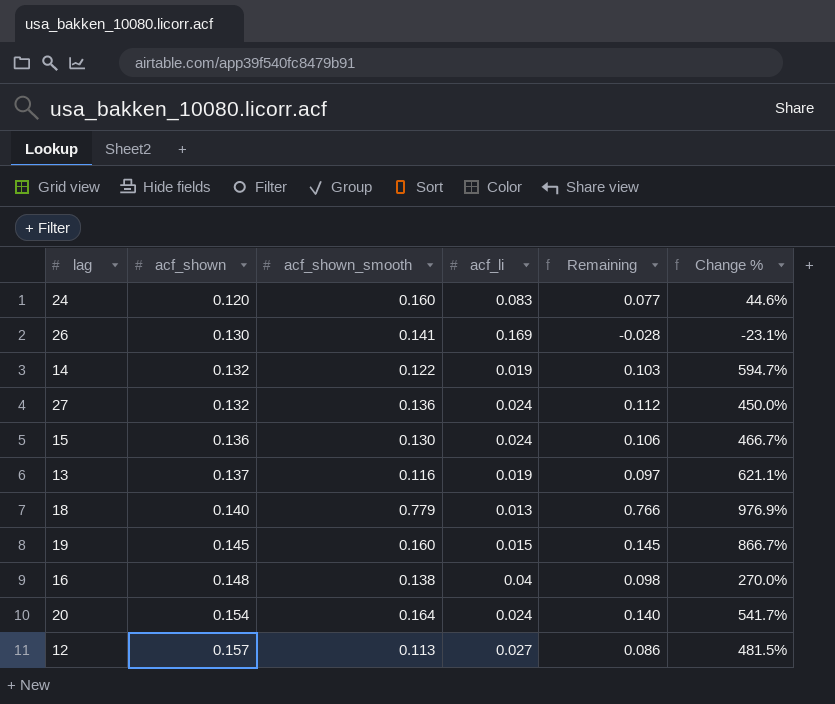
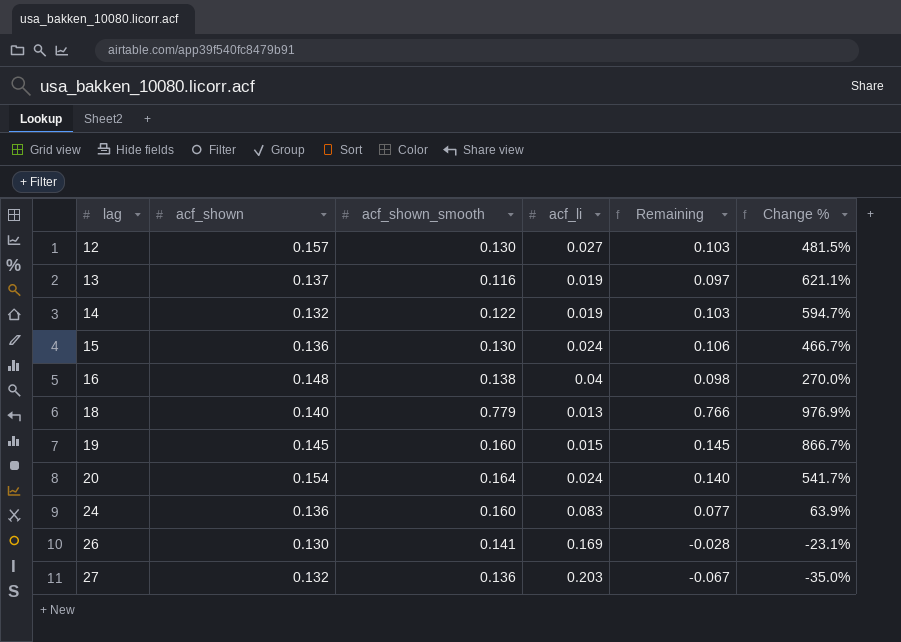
row order: acf_shown ascending -> lag ascending
12 | acf_shown_smooth: 0.113 -> 0.130
12 | Remaining: 0.086 -> 0.103
24 | acf_shown: 0.120 -> 0.136
24 | Change %: 44.6% -> 63.9%
27 | acf_li: 0.024 -> 0.203
27 | Remaining: 0.112 -> -0.067
27 | Change %: 450.0% -> -35.0%

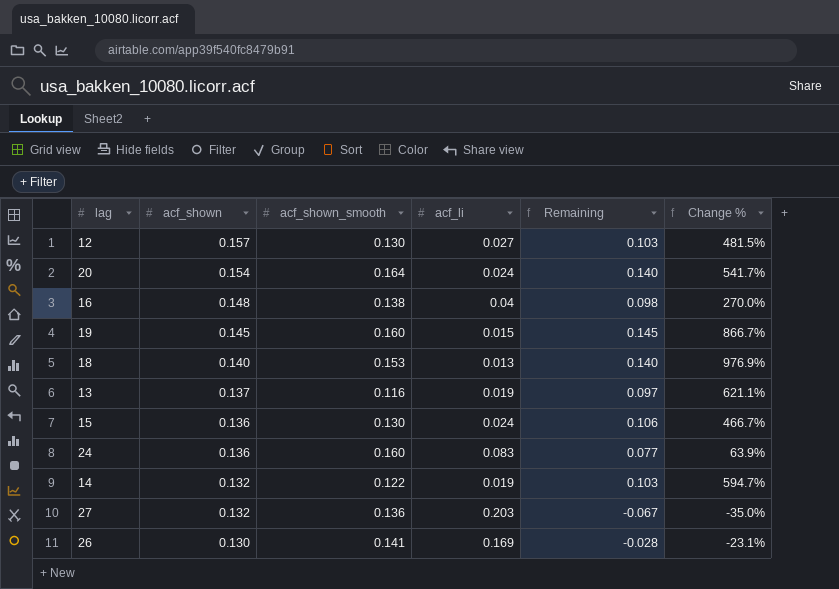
row order: lag ascending -> acf_shown descending
18 | acf_shown_smooth: 0.779 -> 0.153
18 | Remaining: 0.766 -> 0.140

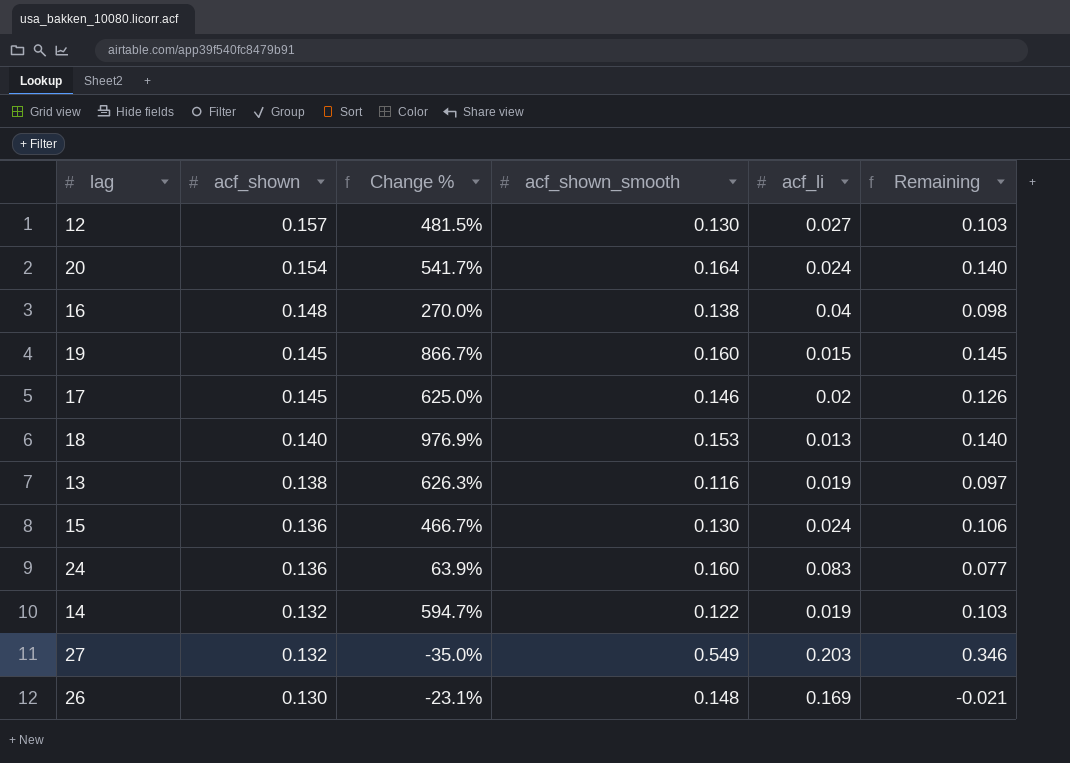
column Change % | position: 6 -> 3
row 17: none -> 0.145 | 625.0% | 0.146 | 0.02 | 0.126
13 | acf_shown: 0.137 -> 0.138
13 | Change %: 621.1% -> 626.3%
27 | acf_shown_smooth: 0.136 -> 0.549
27 | Remaining: -0.067 -> 0.346
26 | acf_shown_smooth: 0.141 -> 0.148
26 | Remaining: -0.028 -> -0.021

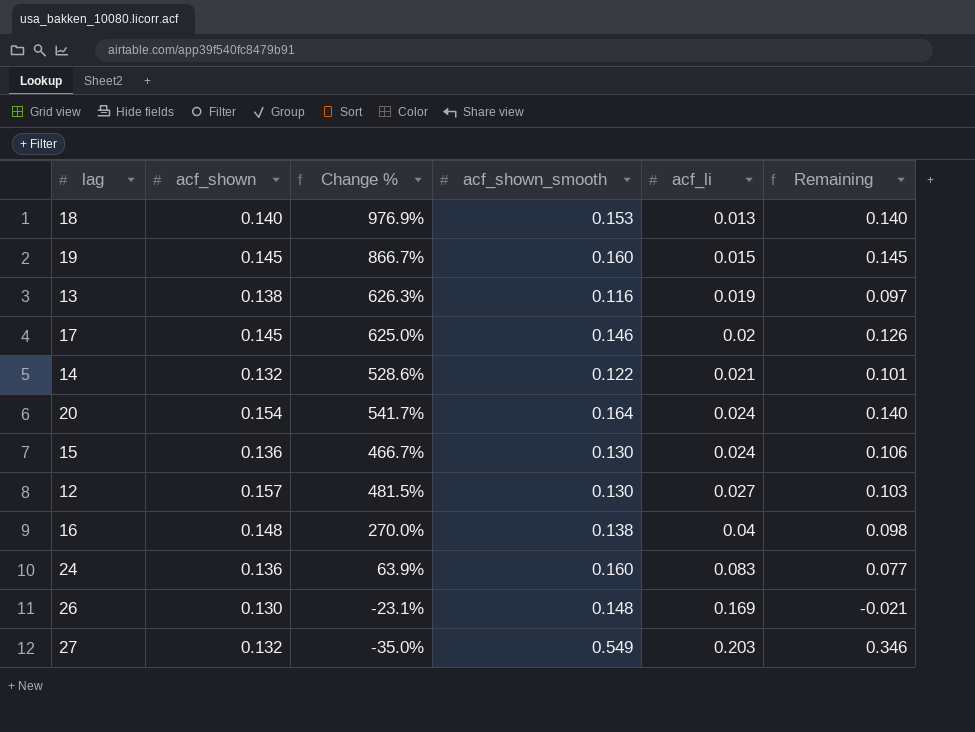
row order: acf_shown descending -> acf_li ascending
14 | Change %: 594.7% -> 528.6%
14 | acf_li: 0.019 -> 0.021
14 | Remaining: 0.103 -> 0.101

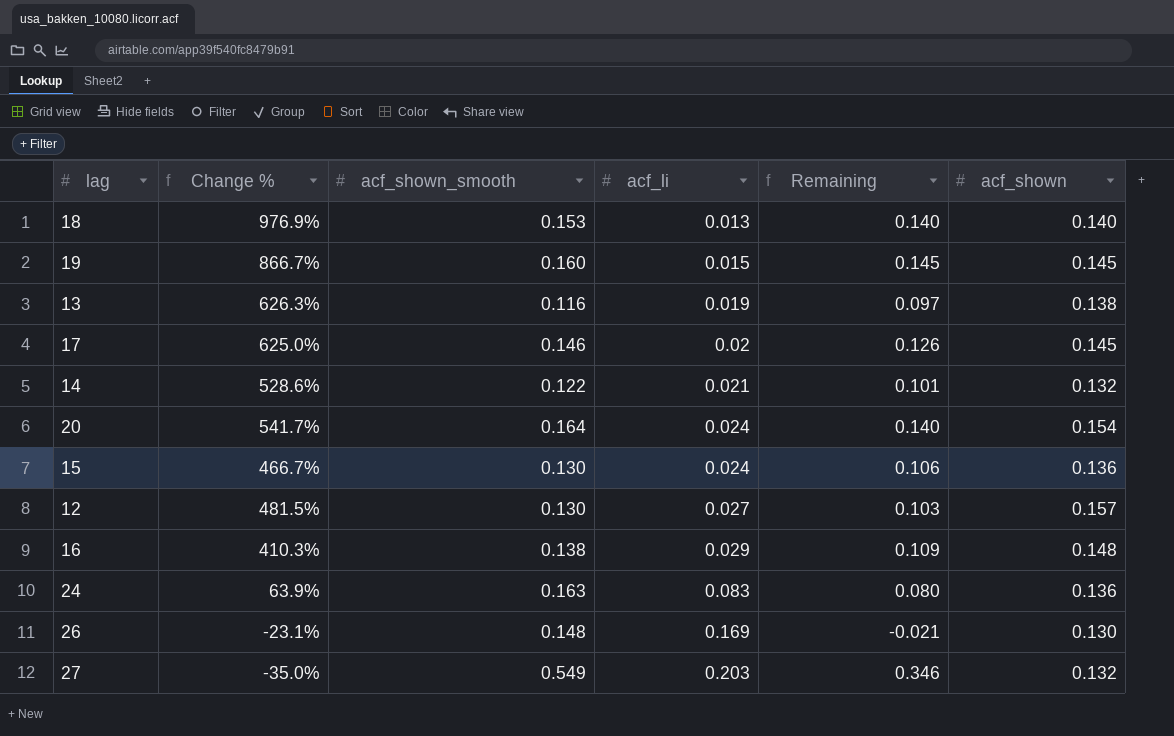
column acf_shown | position: 2 -> 6
16 | Change %: 270.0% -> 410.3%
16 | acf_li: 0.04 -> 0.029
16 | Remaining: 0.098 -> 0.109
24 | acf_shown_smooth: 0.160 -> 0.163
24 | Remaining: 0.077 -> 0.080

